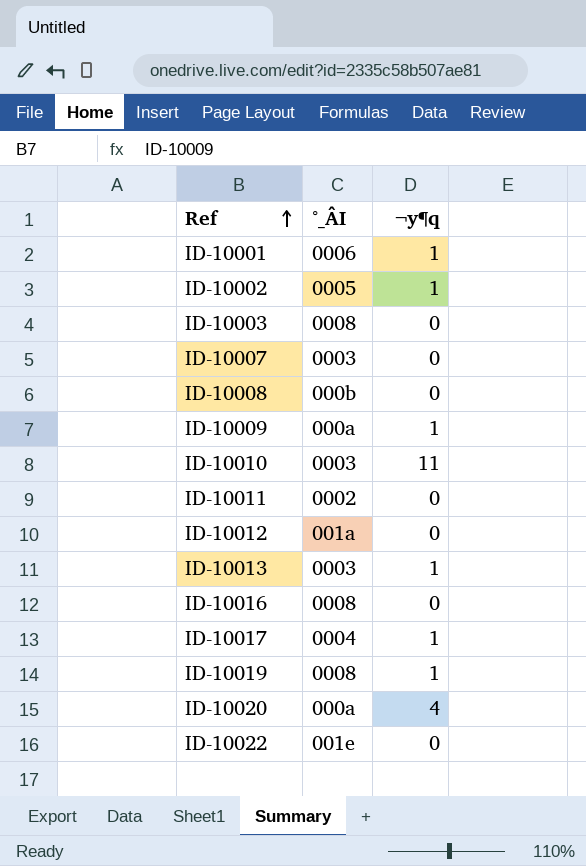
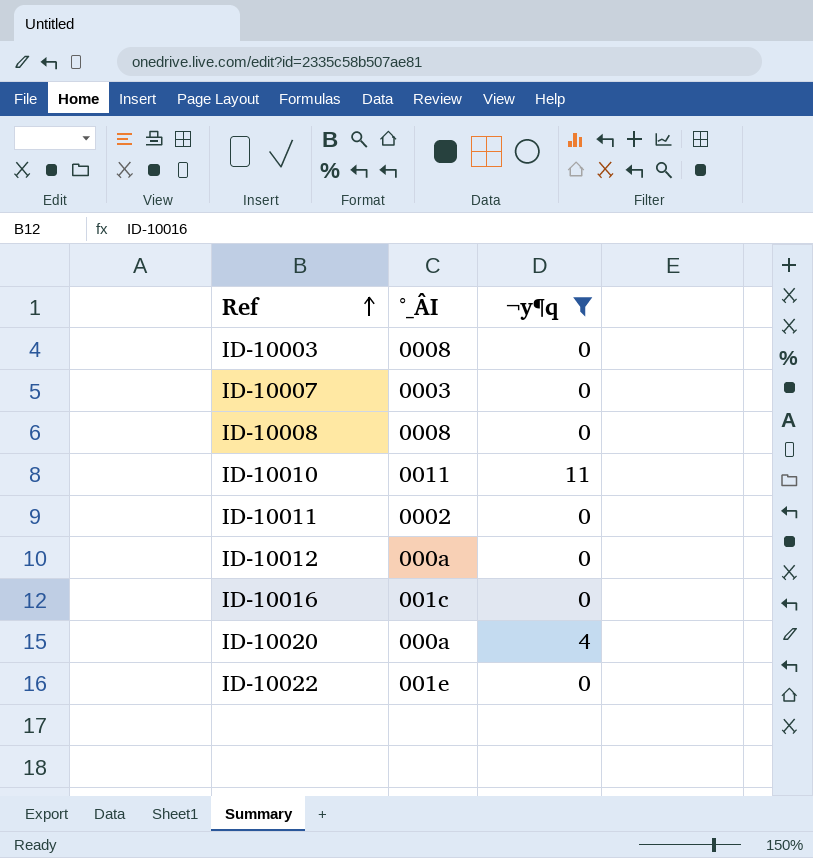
filter: none -> ¬y¶q != 1
ID-10008 | °_ÂI: 000b -> 0008
ID-10010 | °_ÂI: 0003 -> 0011
ID-10012 | °_ÂI: 001a -> 000a
ID-10016 | °_ÂI: 0008 -> 001c

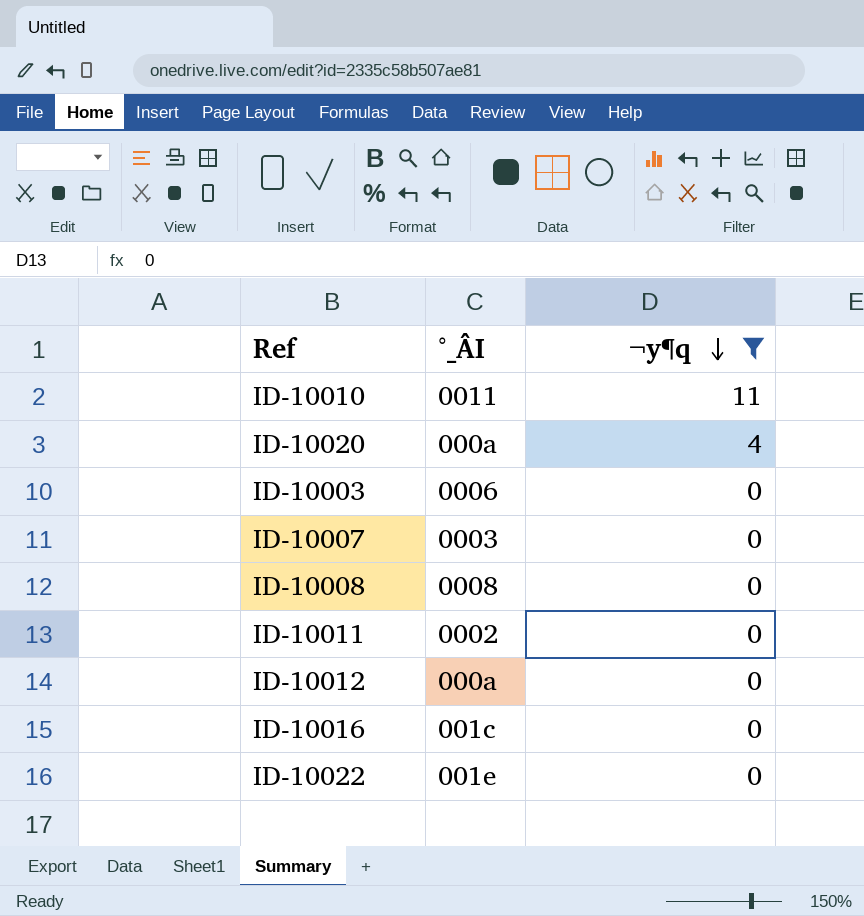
row order: Ref ascending -> ¬y¶q descending
ID-10003 | °_ÂI: 0008 -> 0006

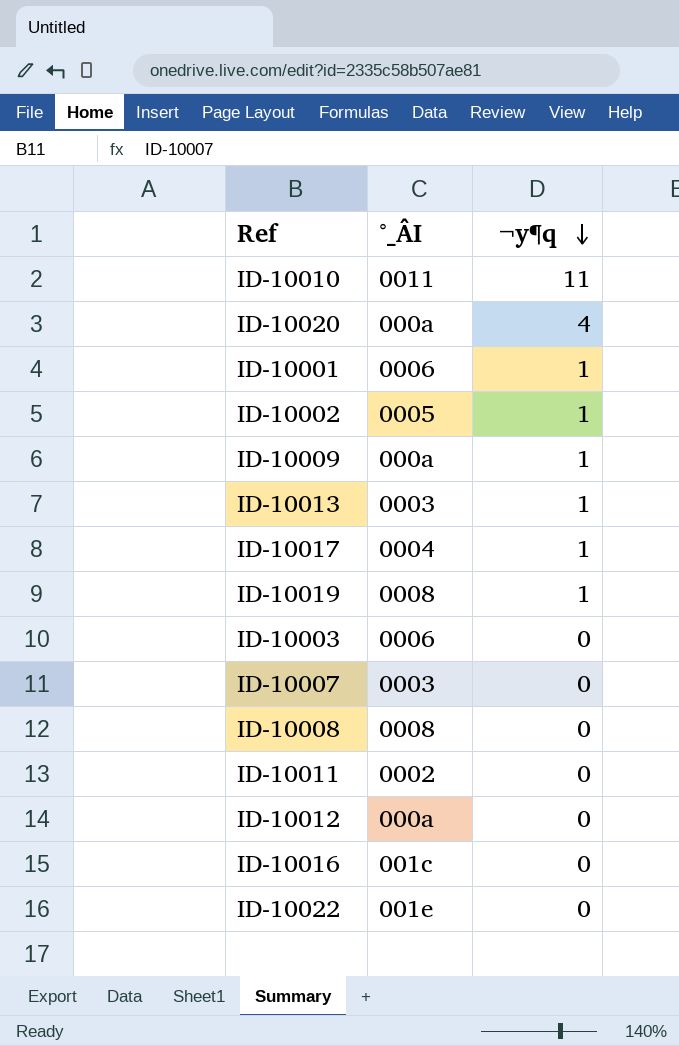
filter: ¬y¶q != 1 -> none

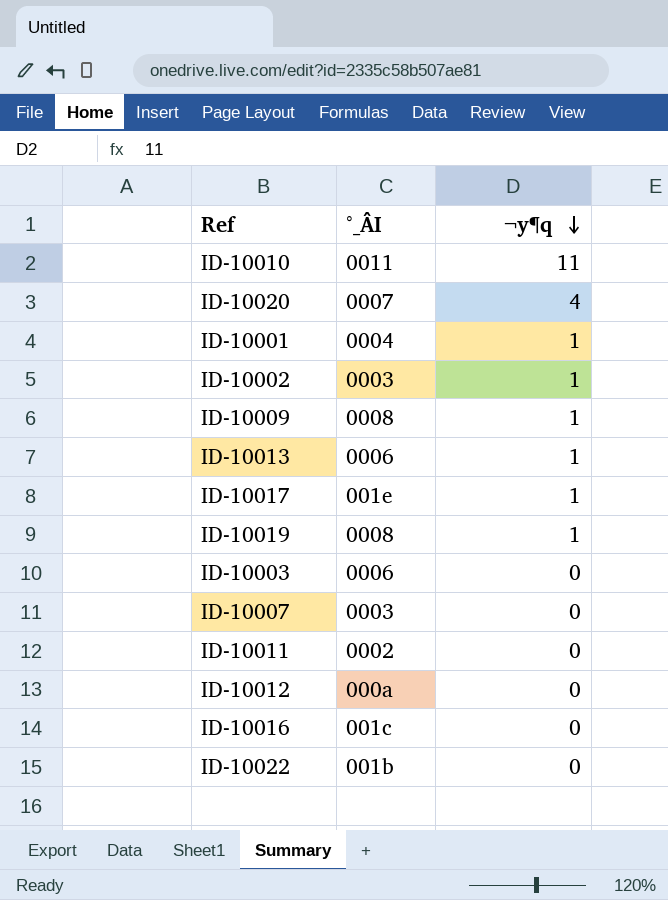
row ID-10008: 0008 | 0 -> none
ID-10020 | °_ÂI: 000a -> 0007
ID-10001 | °_ÂI: 0006 -> 0004
ID-10002 | °_ÂI: 0005 -> 0003
ID-10009 | °_ÂI: 000a -> 0008
ID-10013 | °_ÂI: 0003 -> 0006
ID-10017 | °_ÂI: 0004 -> 001e
ID-10022 | °_ÂI: 001e -> 001b

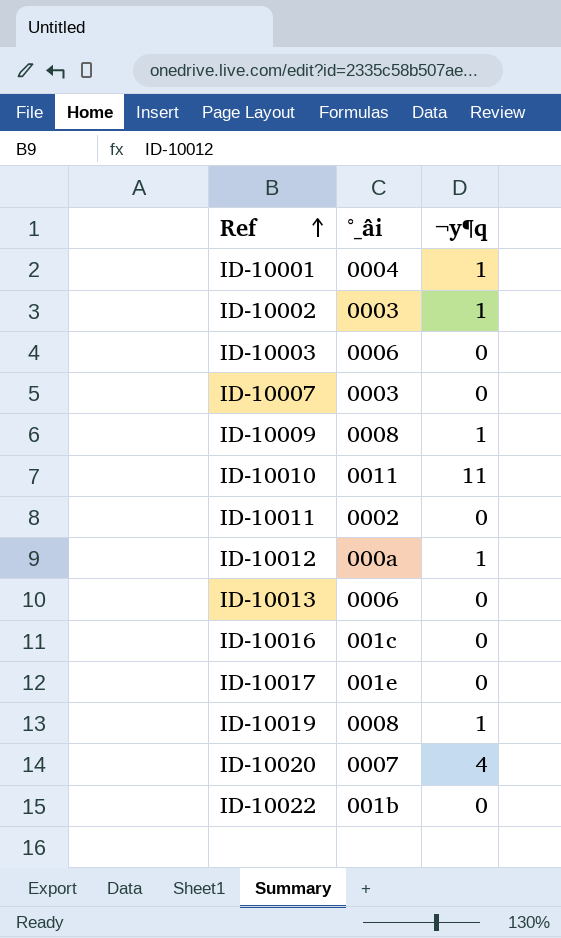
row order: ¬y¶q descending -> Ref ascending
column name: °_ÂI -> °_âi
ID-10012 | ¬y¶q: 0 -> 1
ID-10013 | ¬y¶q: 1 -> 0
ID-10017 | ¬y¶q: 1 -> 0

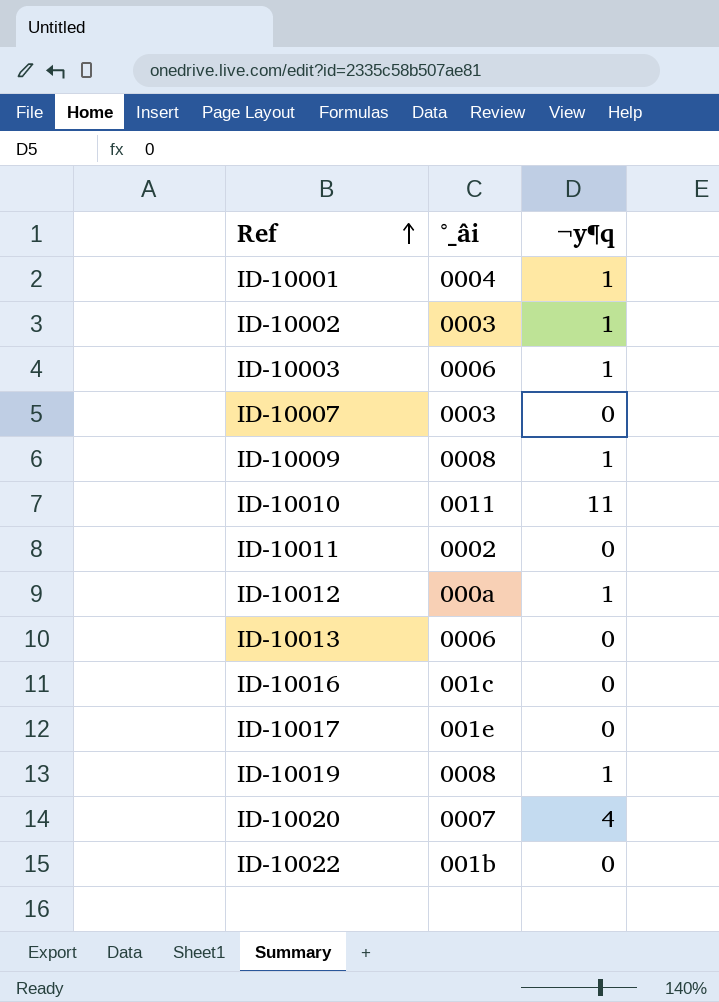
ID-10003 | ¬y¶q: 0 -> 1

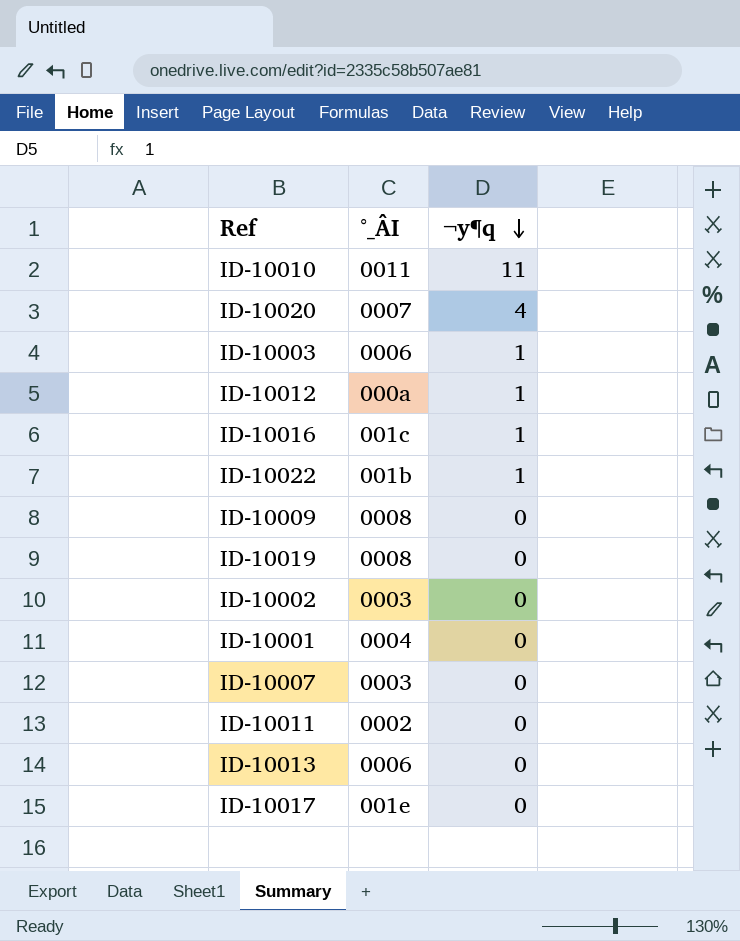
row order: Ref ascending -> ¬y¶q descending
column name: °_âi -> °_ÂI
ID-10016 | ¬y¶q: 0 -> 1
ID-10022 | ¬y¶q: 0 -> 1
ID-10009 | ¬y¶q: 1 -> 0
ID-10019 | ¬y¶q: 1 -> 0
ID-10002 | ¬y¶q: 1 -> 0
ID-10001 | ¬y¶q: 1 -> 0

